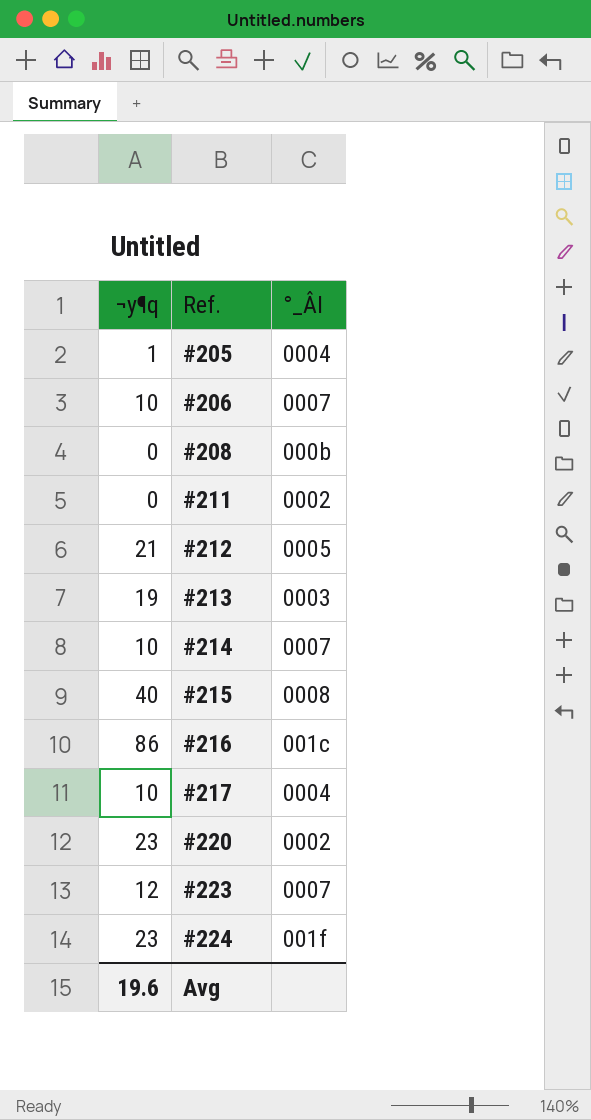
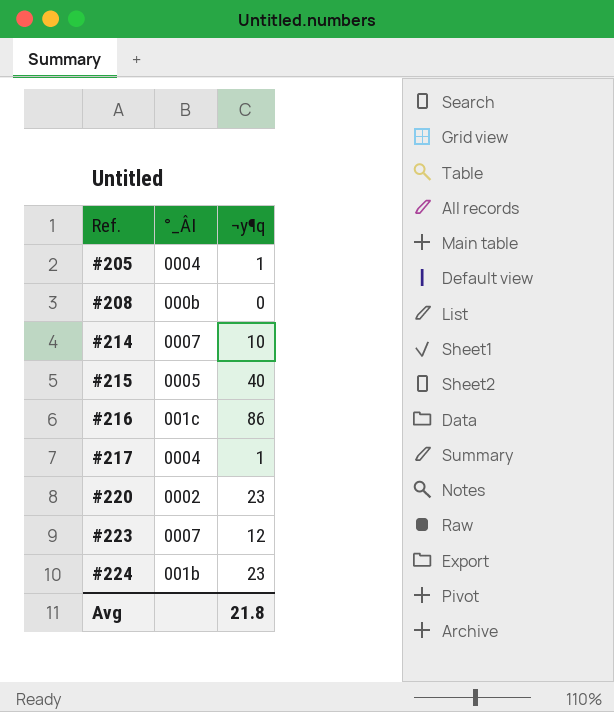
column ¬y¶q | position: 1 -> 3
row #206: 10 | 0007 -> none
row #211: 0 | 0002 -> none
row #212: 21 | 0005 -> none
row #213: 19 | 0003 -> none
#215 | °_ÂI: 0008 -> 0005
#217 | ¬y¶q: 10 -> 1
#224 | °_ÂI: 001f -> 001b
Avg | ¬y¶q: 19.6 -> 21.8

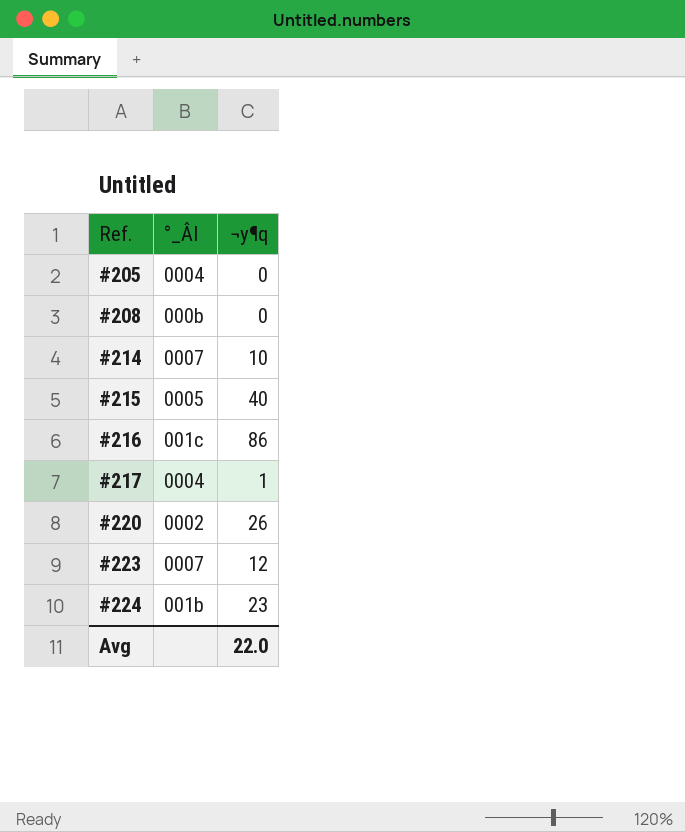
#205 | ¬y¶q: 1 -> 0
#220 | ¬y¶q: 23 -> 26
Avg | ¬y¶q: 21.8 -> 22.0

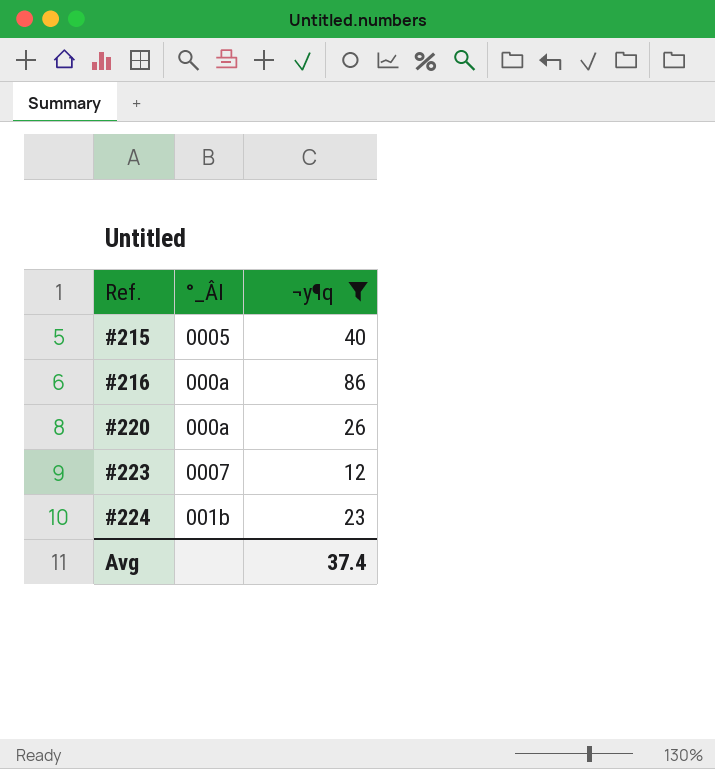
filter: none -> ¬y¶q >= 12
#216 | °_ÂI: 001c -> 000a
#220 | °_ÂI: 0002 -> 000a
Avg | ¬y¶q: 22.0 -> 37.4

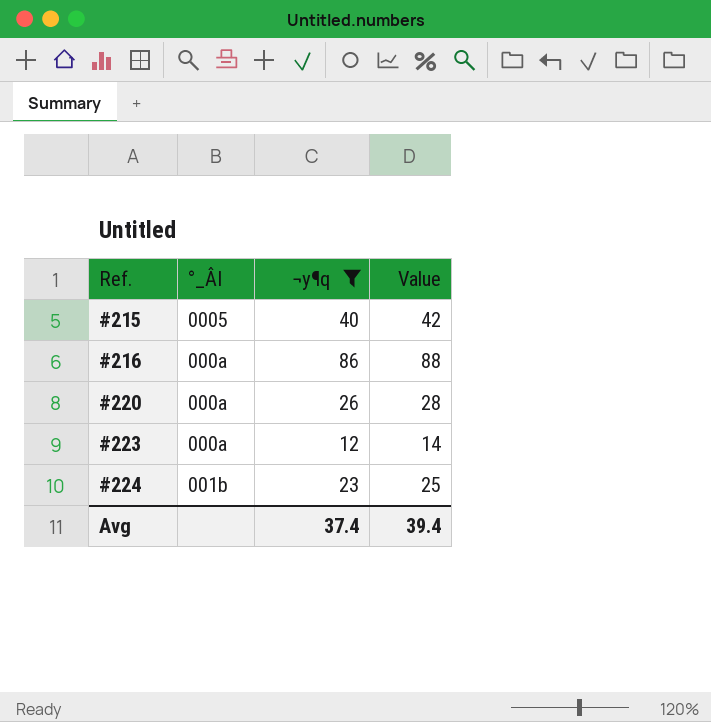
column Value | formula: none -> [¬y¶q] + 2
#223 | °_ÂI: 0007 -> 000a

